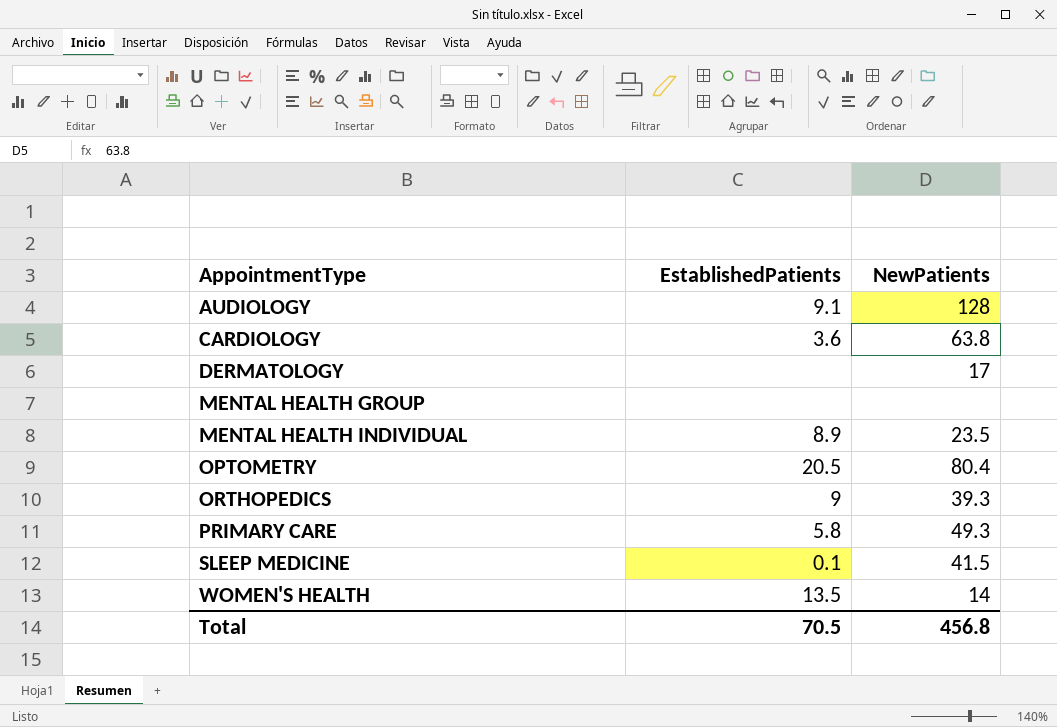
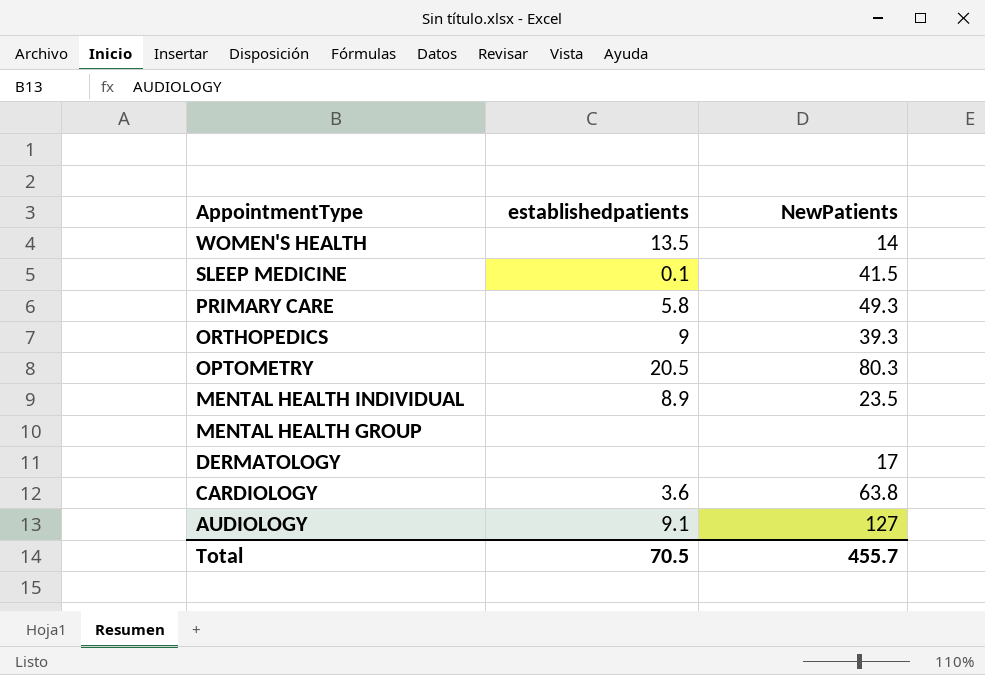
row order: AppointmentType ascending -> AppointmentType descending
column name: EstablishedPatients -> establishedpatients
OPTOMETRY | NewPatients: 80.4 -> 80.3
AUDIOLOGY | NewPatients: 128 -> 127
Total | NewPatients: 456.8 -> 455.7

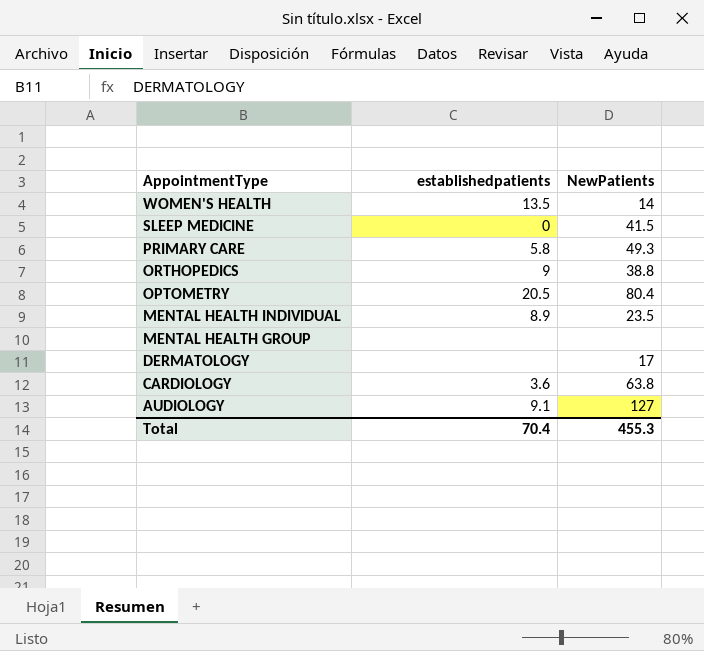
SLEEP MEDICINE | establishedpatients: 0.1 -> 0
ORTHOPEDICS | NewPatients: 39.3 -> 38.8
OPTOMETRY | NewPatients: 80.3 -> 80.4
Total | establishedpatients: 70.5 -> 70.4
Total | NewPatients: 455.7 -> 455.3

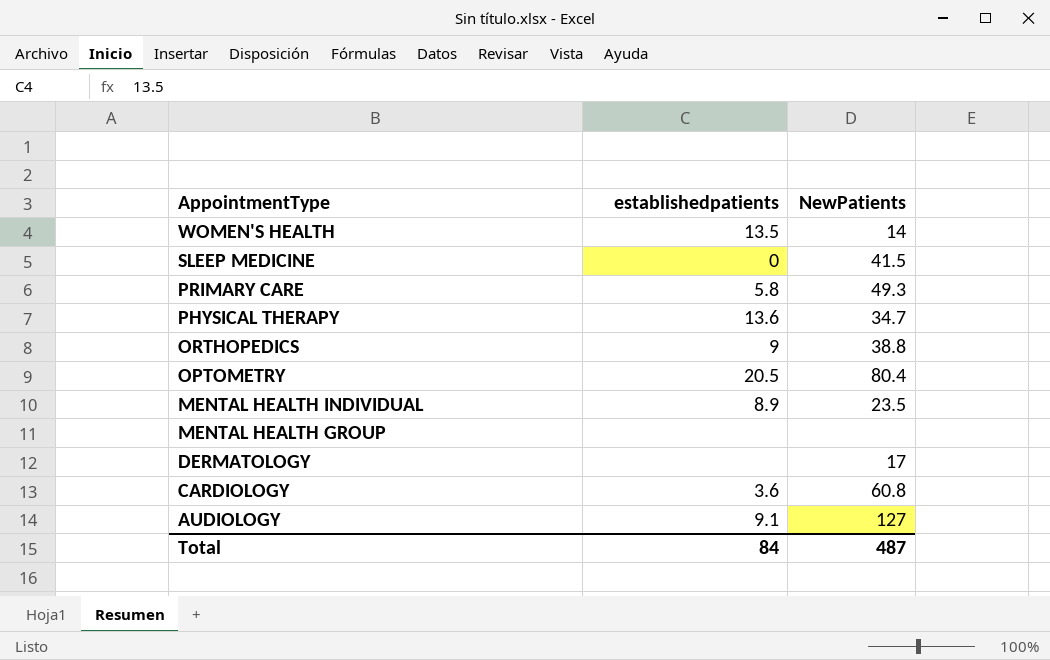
row PHYSICAL THERAPY: none -> 13.6 | 34.7
CARDIOLOGY | NewPatients: 63.8 -> 60.8
Total | establishedpatients: 70.4 -> 84
Total | NewPatients: 455.3 -> 487

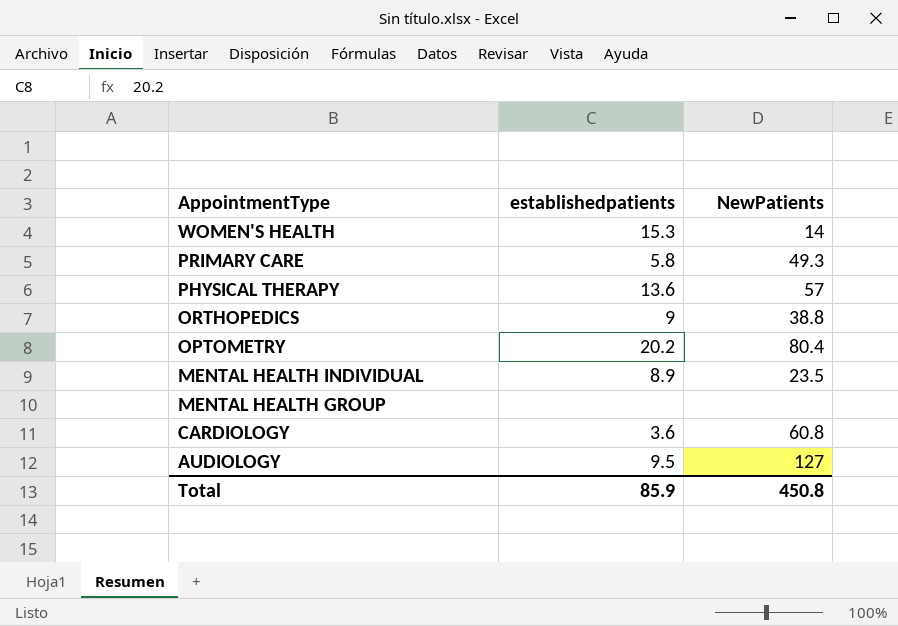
row SLEEP MEDICINE: 0 | 41.5 -> none
row DERMATOLOGY: none | 17 -> none
WOMEN'S HEALTH | establishedpatients: 13.5 -> 15.3
PHYSICAL THERAPY | NewPatients: 34.7 -> 57
OPTOMETRY | establishedpatients: 20.5 -> 20.2
AUDIOLOGY | establishedpatients: 9.1 -> 9.5
Total | establishedpatients: 84 -> 85.9
Total | NewPatients: 487 -> 450.8

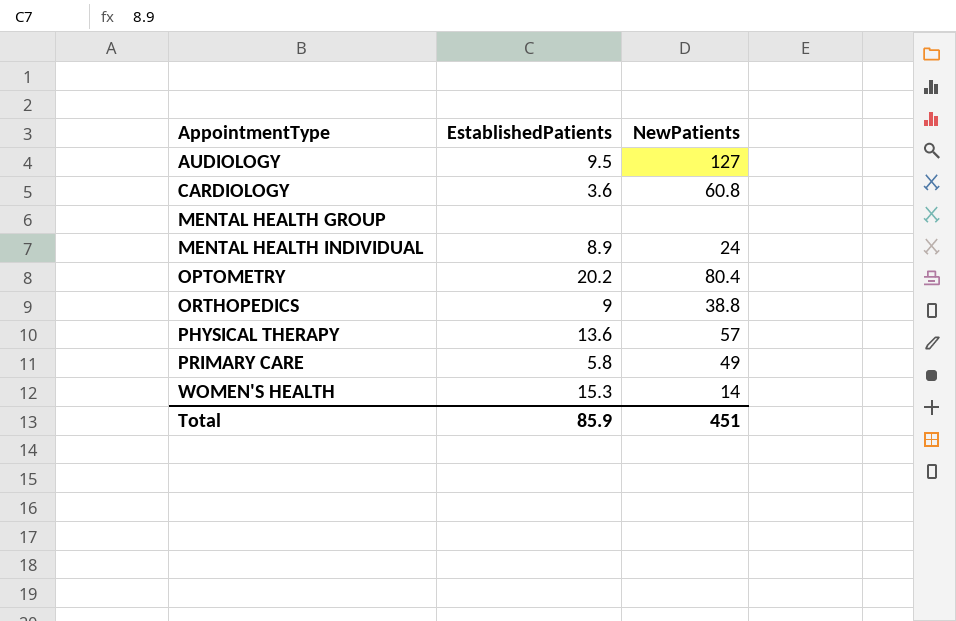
row order: AppointmentType descending -> AppointmentType ascending
column name: establishedpatients -> EstablishedPatients
MENTAL HEALTH INDIVIDUAL | NewPatients: 23.5 -> 24
PRIMARY CARE | NewPatients: 49.3 -> 49
Total | NewPatients: 450.8 -> 451

